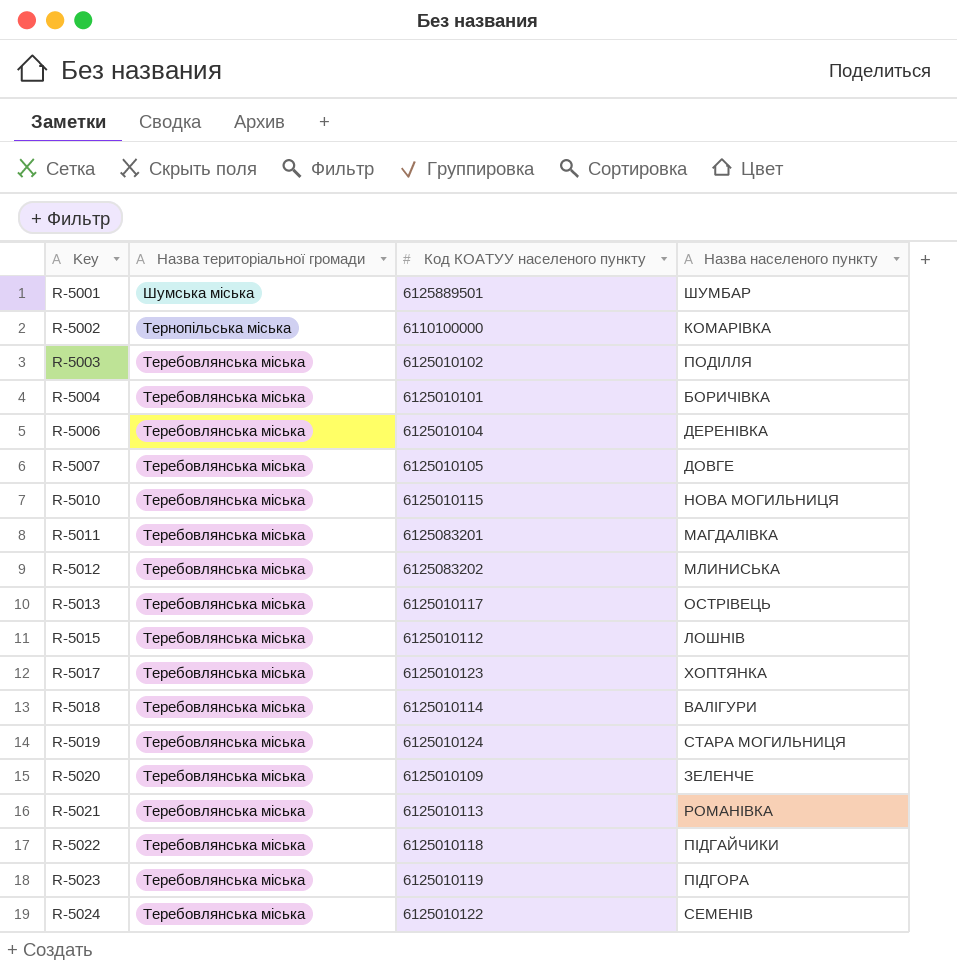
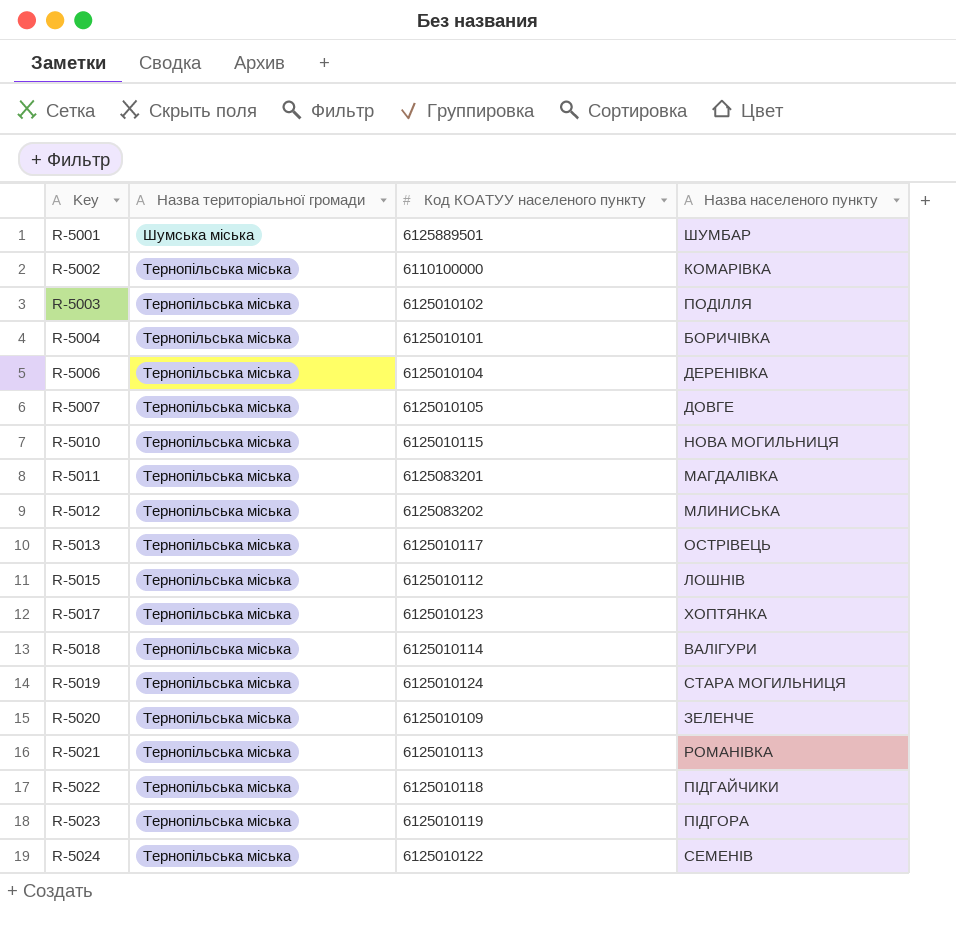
R-5003 | Назва територіальної громади: Теребовлянська міська -> Тернопільська міська
R-5004 | Назва територіальної громади: Теребовлянська міська -> Тернопільська міська
R-5006 | Назва територіальної громади: Теребовлянська міська -> Тернопільська міська
R-5007 | Назва територіальної громади: Теребовлянська міська -> Тернопільська міська
R-5010 | Назва територіальної громади: Теребовлянська міська -> Тернопільська міська
R-5011 | Назва територіальної громади: Теребовлянська міська -> Тернопільська міська
R-5012 | Назва територіальної громади: Теребовлянська міська -> Тернопільська міська
R-5013 | Назва територіальної громади: Теребовлянська міська -> Тернопільська міська
R-5015 | Назва територіальної громади: Теребовлянська міська -> Тернопільська міська
R-5017 | Назва територіальної громади: Теребовлянська міська -> Тернопільська міська
R-5018 | Назва територіальної громади: Теребовлянська міська -> Тернопільська міська
R-5019 | Назва територіальної громади: Теребовлянська міська -> Тернопільська міська
R-5020 | Назва територіальної громади: Теребовлянська міська -> Тернопільська міська
R-5021 | Назва територіальної громади: Теребовлянська міська -> Тернопільська міська
R-5022 | Назва територіальної громади: Теребовлянська міська -> Тернопільська міська
R-5023 | Назва територіальної громади: Теребовлянська міська -> Тернопільська міська
R-5024 | Назва територіальної громади: Теребовлянська міська -> Тернопільська міська

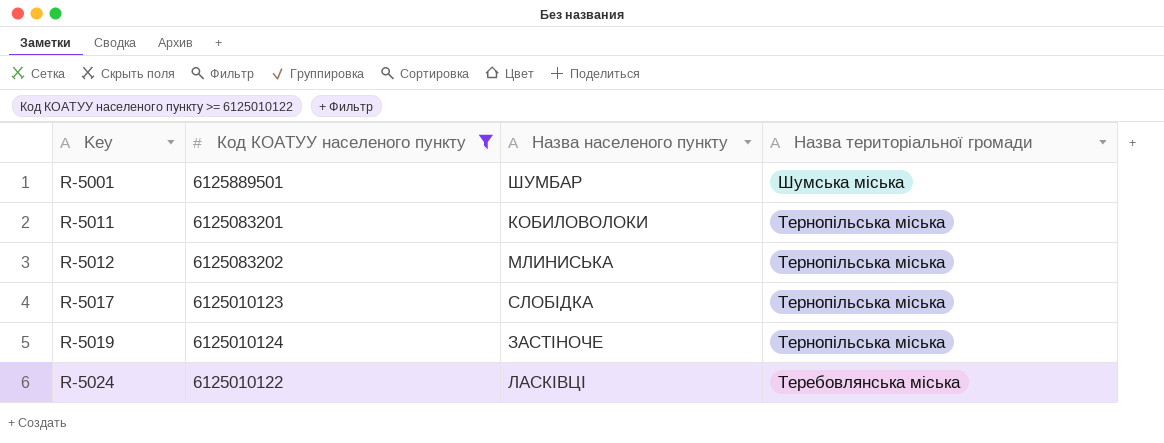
filter: none -> Код КОАТУУ населеного пункту >= 6125010122
column Назва територіальної громади | position: 2 -> 4
R-5011 | Назва населеного пункту: МАГДАЛІВКА -> КОБИЛОВОЛОКИ
R-5017 | Назва населеного пункту: ХОПТЯНКА -> СЛОБІДКА
R-5019 | Назва населеного пункту: СТАРА МОГИЛЬНИЦЯ -> ЗАСТІНОЧЕ
R-5024 | Назва населеного пункту: СЕМЕНІВ -> ЛАСКІВЦІ
R-5024 | Назва територіальної громади: Тернопільська міська -> Теребовлянська міська

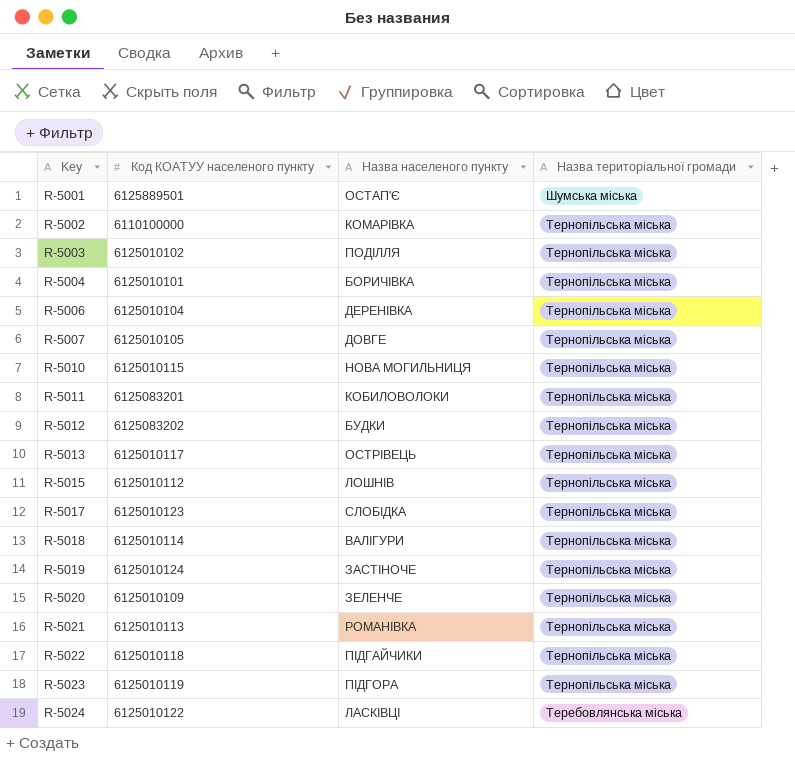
filter: Код КОАТУУ населеного пункту >= 6125010122 -> none
R-5001 | Назва населеного пункту: ШУМБАР -> ОСТАП'Є
R-5012 | Назва населеного пункту: МЛИНИСЬКА -> БУДКИ

